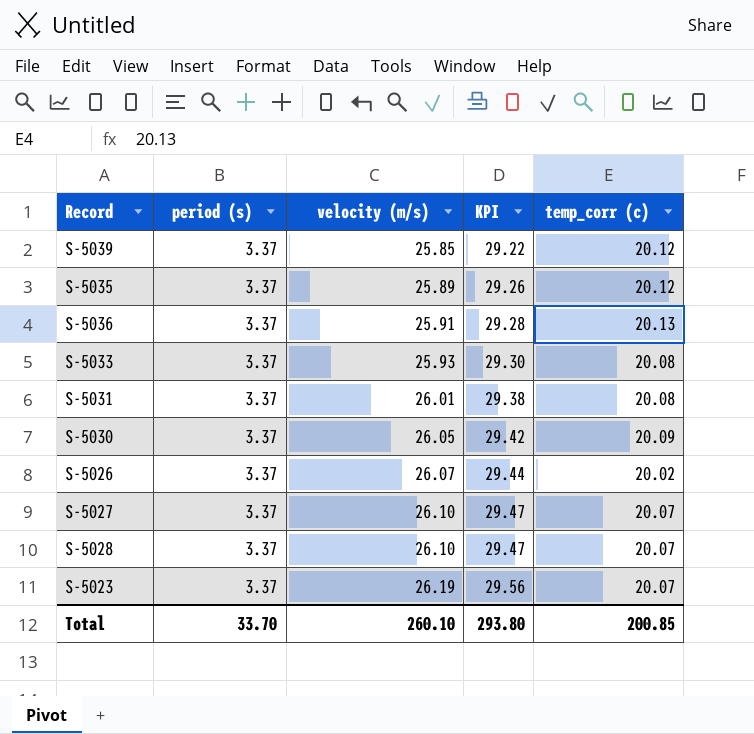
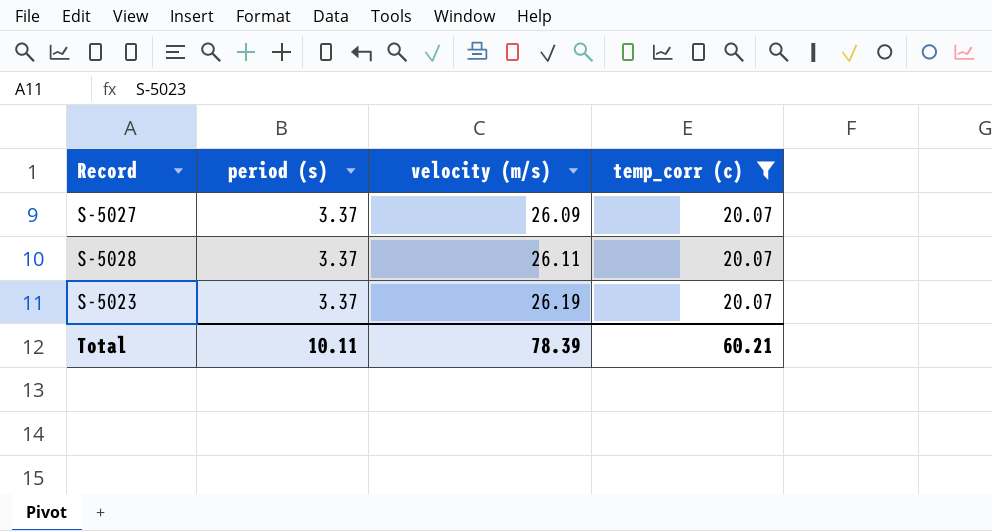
filter: none -> temp_corr (c) = 20.07
column KPI | formula: [period (s)] + [velocity (m/s)] -> none
S-5027 | velocity (m/s): 26.10 -> 26.09
S-5028 | velocity (m/s): 26.10 -> 26.11
Total | period (s): 33.70 -> 10.11
Total | velocity (m/s): 260.10 -> 78.39
Total | temp_corr (c): 200.85 -> 60.21

